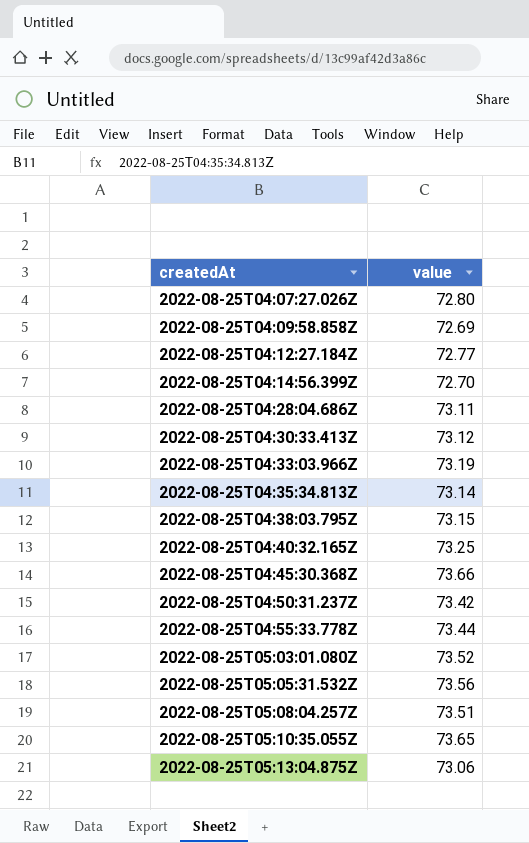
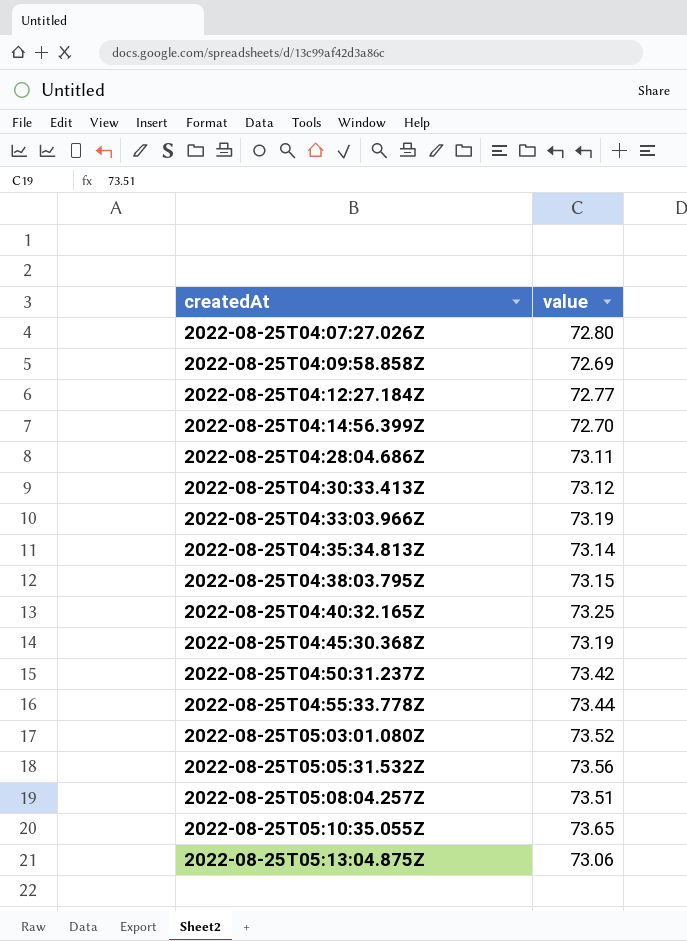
2022-08-25T04:45:30.368Z | value: 73.66 -> 73.19

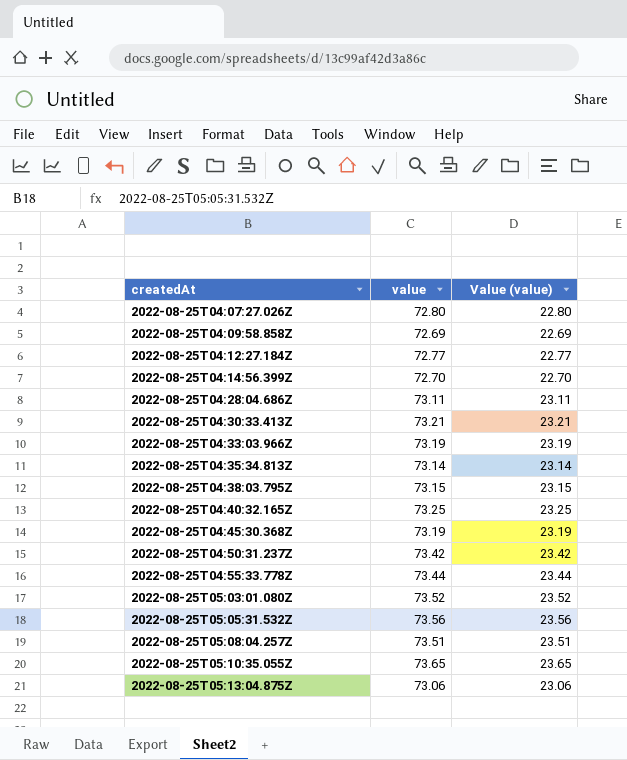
column Value (value) | formula: none -> [value] - 50
2022-08-25T04:30:33.413Z | value: 73.12 -> 73.21

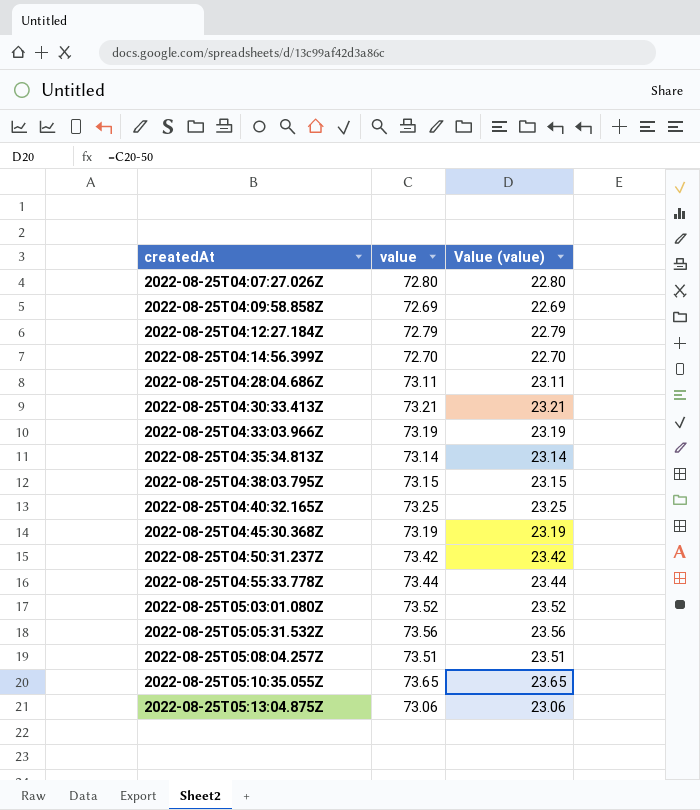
2022-08-25T04:12:27.184Z | value: 72.77 -> 72.79
2022-08-25T04:12:27.184Z | Value (value): 22.77 -> 22.79

